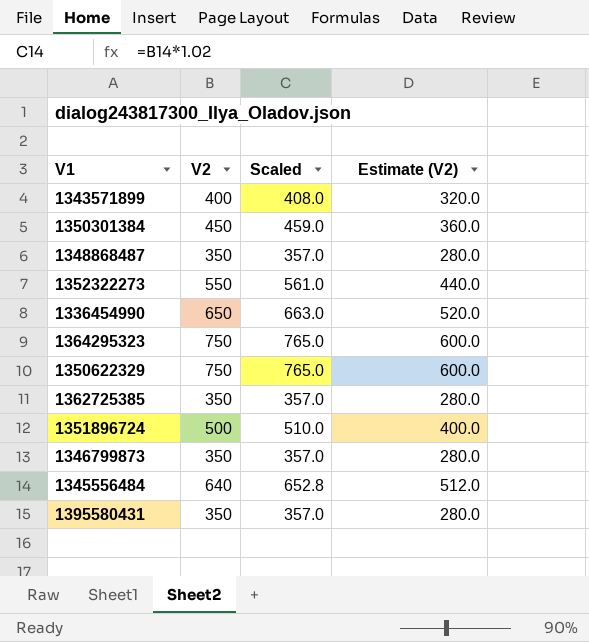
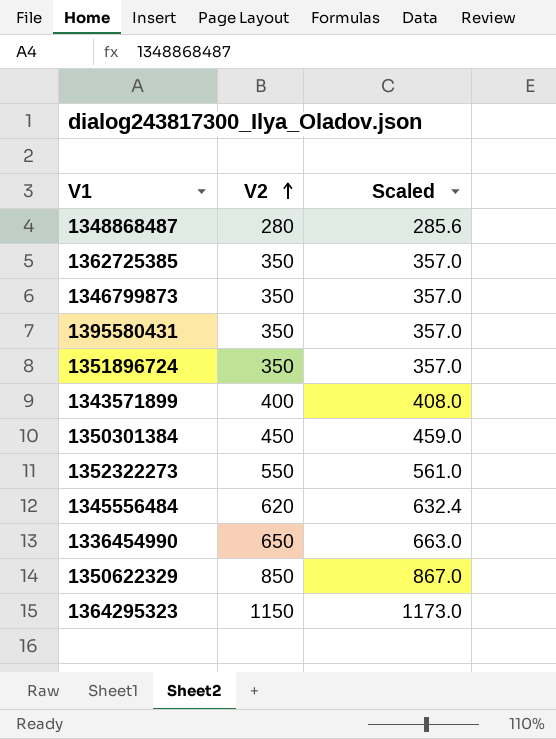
row order: none -> V2 ascending
column Estimate (V2) | formula: [V2] * 0.8 -> none
1348868487 | V2: 350 -> 280
1348868487 | Scaled: 357.0 -> 285.6
1351896724 | V2: 500 -> 350
1351896724 | Scaled: 510.0 -> 357.0
1345556484 | V2: 640 -> 620
1345556484 | Scaled: 652.8 -> 632.4
1350622329 | V2: 750 -> 850
1350622329 | Scaled: 765.0 -> 867.0
1364295323 | V2: 750 -> 1150
1364295323 | Scaled: 765.0 -> 1173.0

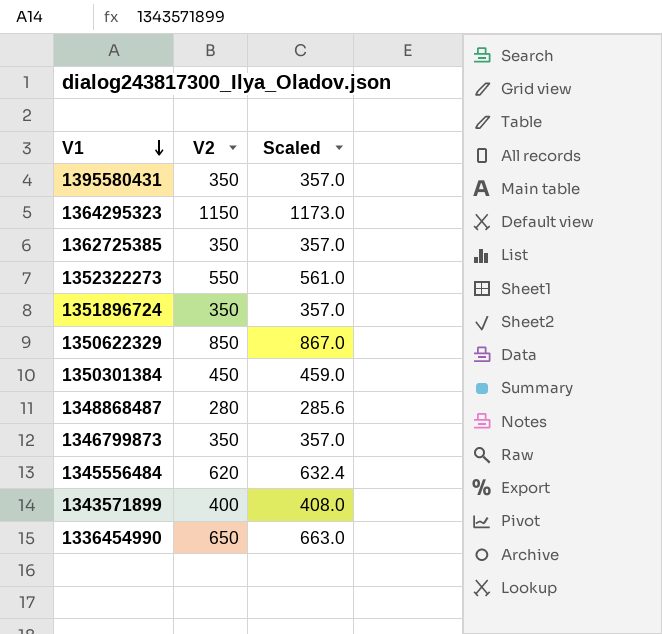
row order: V2 ascending -> V1 descending

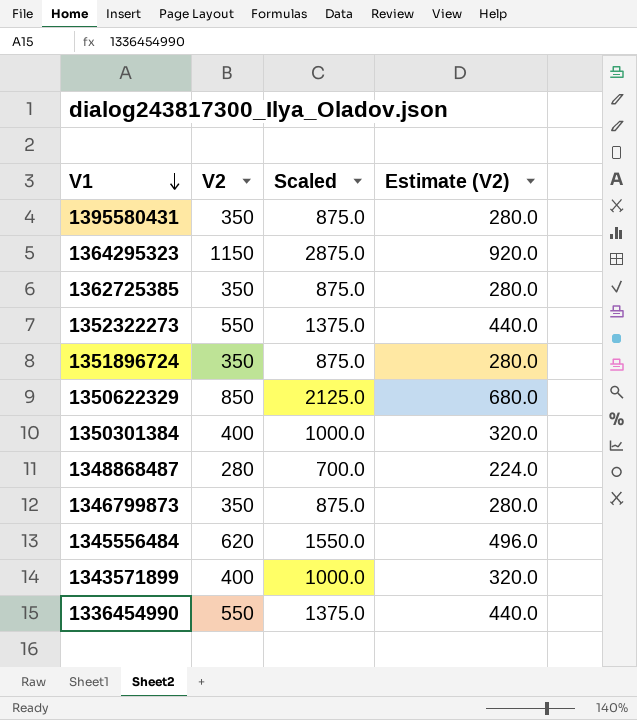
column Scaled | formula: [V2] * 1.02 -> [V2] * 2.5
column Estimate (V2) | formula: none -> [V2] * 0.8
1350301384 | V2: 450 -> 400
1336454990 | V2: 650 -> 550

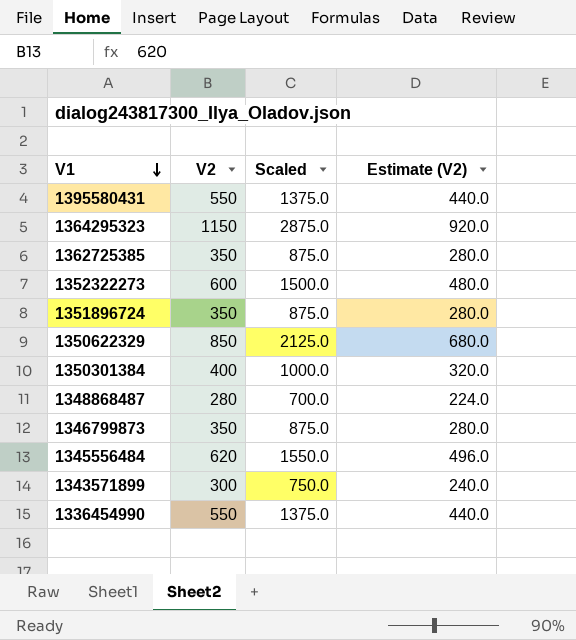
1395580431 | V2: 350 -> 550
1395580431 | Scaled: 875.0 -> 1375.0
1395580431 | Estimate (V2): 280.0 -> 440.0
1352322273 | V2: 550 -> 600
1352322273 | Scaled: 1375.0 -> 1500.0
1352322273 | Estimate (V2): 440.0 -> 480.0
1343571899 | V2: 400 -> 300
1343571899 | Scaled: 1000.0 -> 750.0
1343571899 | Estimate (V2): 320.0 -> 240.0

